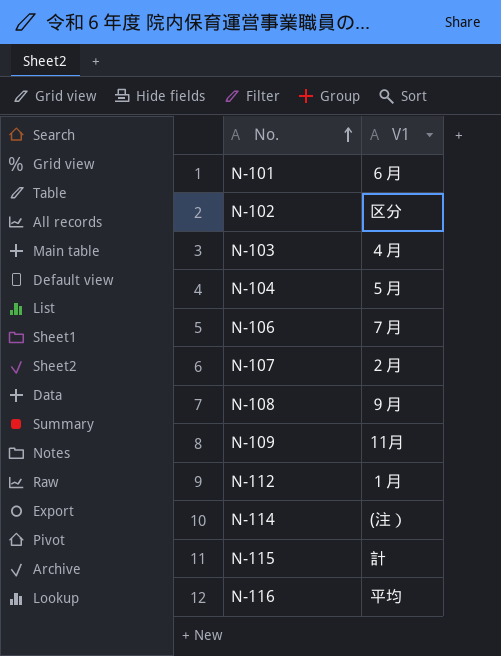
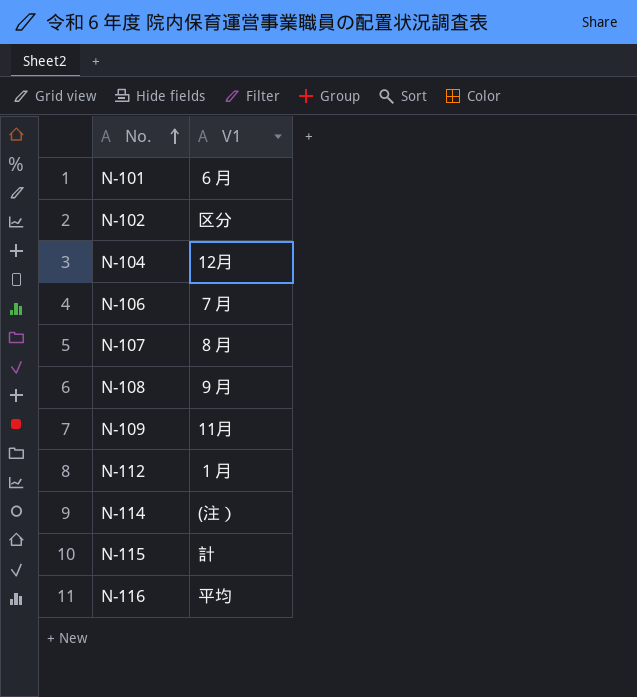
row N-103: ４月 -> none
N-104 | V1: ５月 -> 12月
N-107 | V1: ２月 -> ８月

